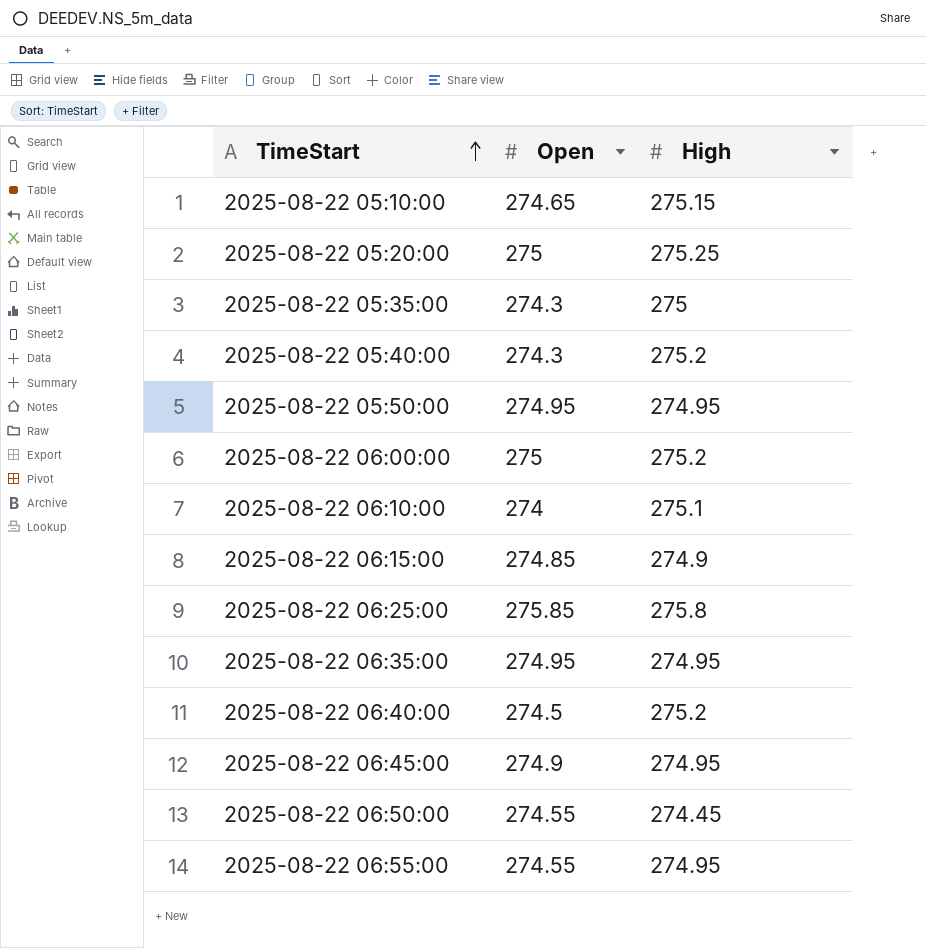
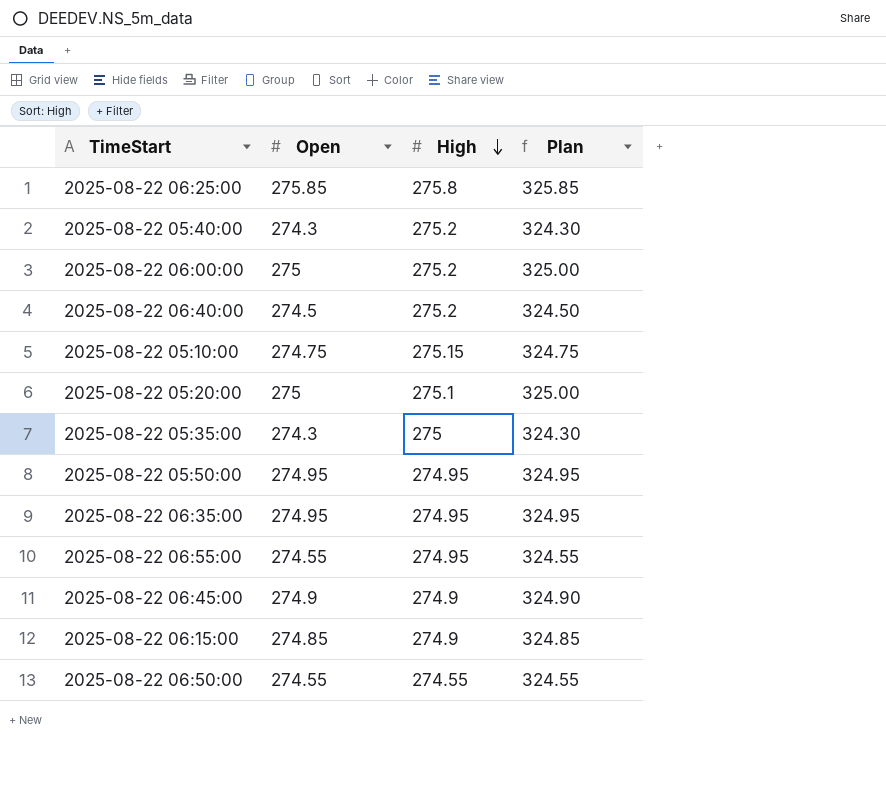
row order: TimeStart ascending -> High descending
column Plan | formula: none -> [Open] + 50
row 2025-08-22 06:10:00: 274 | 275.1 -> none
2025-08-22 05:10:00 | Open: 274.65 -> 274.75
2025-08-22 05:20:00 | High: 275.25 -> 275.1
2025-08-22 06:45:00 | High: 274.95 -> 274.9
2025-08-22 06:50:00 | High: 274.45 -> 274.55

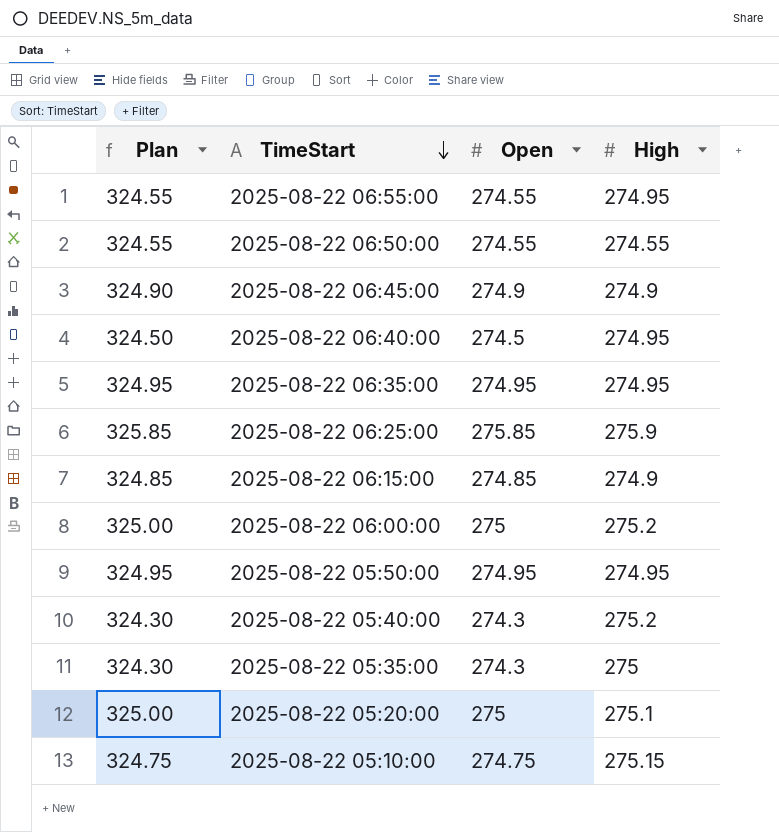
row order: High descending -> TimeStart descending
column Plan | position: 4 -> 1
2025-08-22 06:40:00 | High: 275.2 -> 274.95
2025-08-22 06:25:00 | High: 275.8 -> 275.9

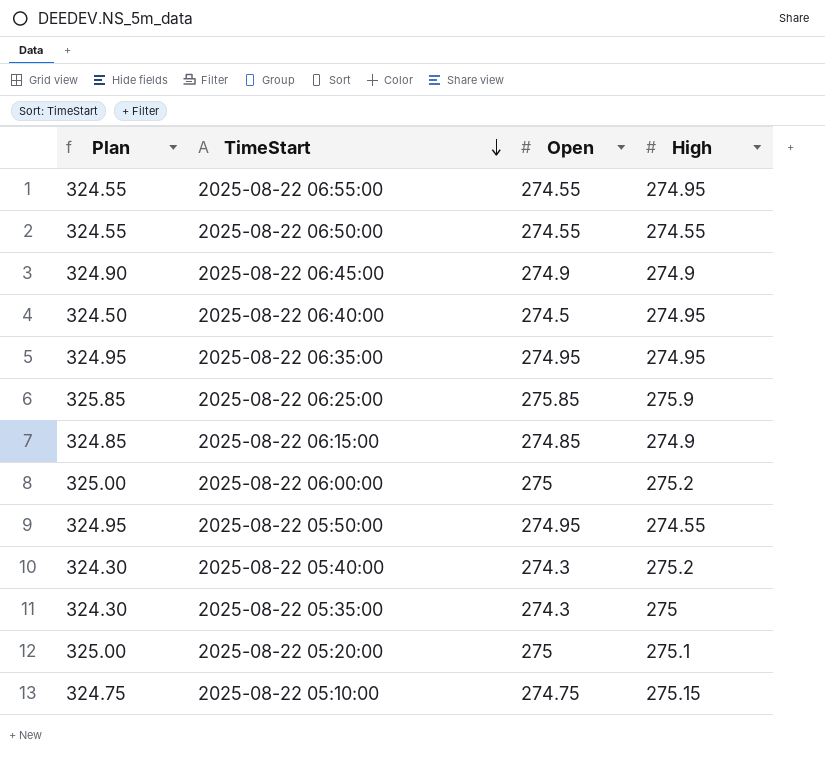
2025-08-22 05:50:00 | High: 274.95 -> 274.55

